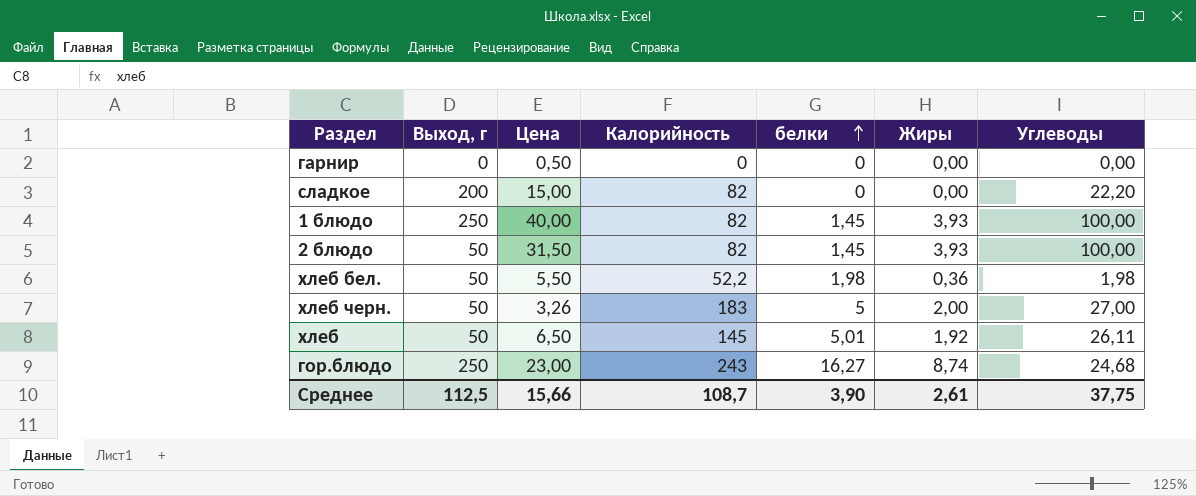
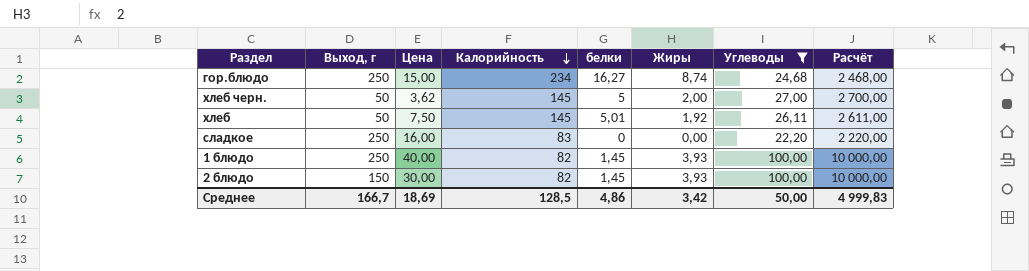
filter: none -> Углеводы >= 22,20
row order: белки ascending -> Калорийность descending
column Расчёт | formula: none -> [Углеводы] * 100
гор.блюдо | Цена: 23,00 -> 15,00
гор.блюдо | Калорийность: 243 -> 234
хлеб черн. | Цена: 3,26 -> 3,62
хлеб черн. | Калорийность: 183 -> 145
хлеб | Цена: 6,50 -> 7,50
сладкое | Выход, г: 200 -> 250
сладкое | Цена: 15,00 -> 16,00
сладкое | Калорийность: 82 -> 83
2 блюдо | Выход, г: 50 -> 150
2 блюдо | Цена: 31,50 -> 30,00
Среднее | Выход, г: 112,5 -> 166,7
Среднее | Цена: 15,66 -> 18,69
Среднее | Калорийность: 108,7 -> 128,5
Среднее | белки: 3,90 -> 4,86
Среднее | Жиры: 2,61 -> 3,42
Среднее | Углеводы: 37,75 -> 50,00

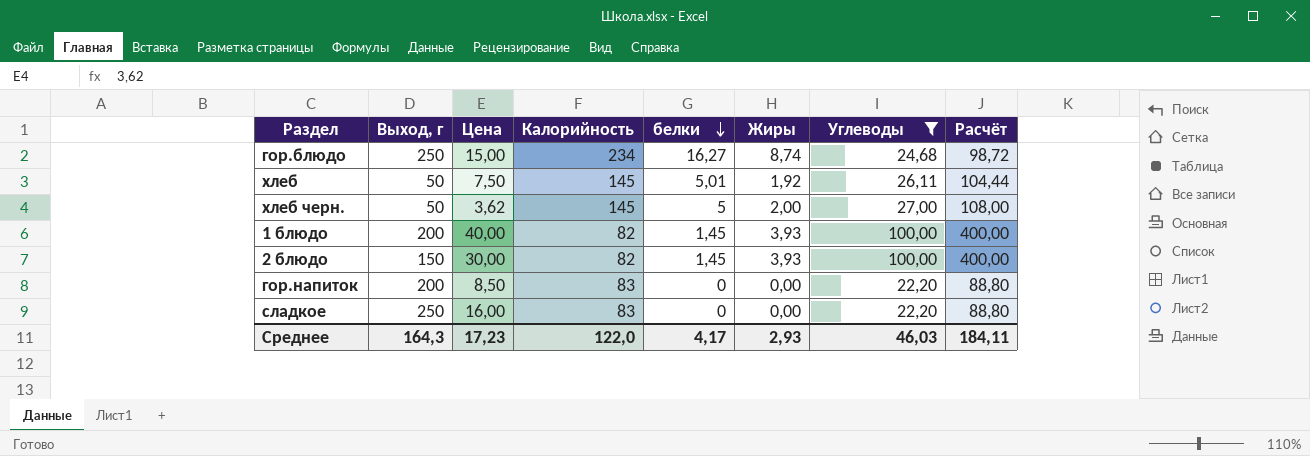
row order: Калорийность descending -> белки descending
column Расчёт | formula: [Углеводы] * 100 -> [Углеводы] * 4
1 блюдо | Выход, г: 250 -> 200
row гор.напиток: none -> 200 | 8,50 | 83 | 0 | 0,00 | 22,20 | 88,80
Среднее | Выход, г: 166,7 -> 164,3
Среднее | Цена: 18,69 -> 17,23
Среднее | Калорийность: 128,5 -> 122,0
Среднее | белки: 4,86 -> 4,17
Среднее | Жиры: 3,42 -> 2,93
Среднее | Углеводы: 50,00 -> 46,03
Среднее | Расчёт: 4 999,83 -> 184,11

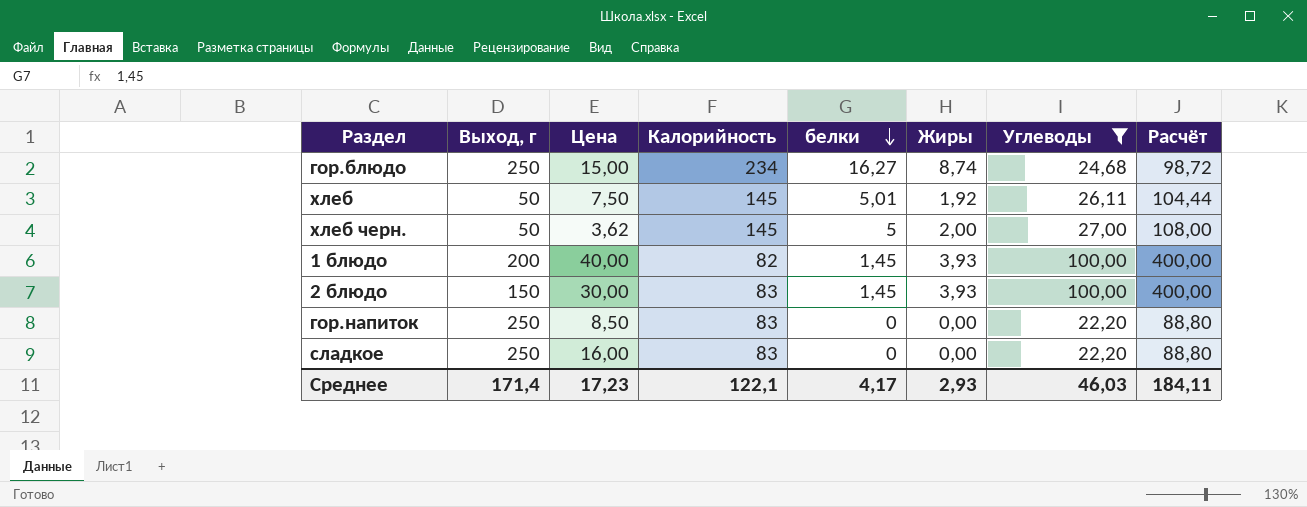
2 блюдо | Калорийность: 82 -> 83
гор.напиток | Выход, г: 200 -> 250
Среднее | Выход, г: 164,3 -> 171,4
Среднее | Калорийность: 122,0 -> 122,1

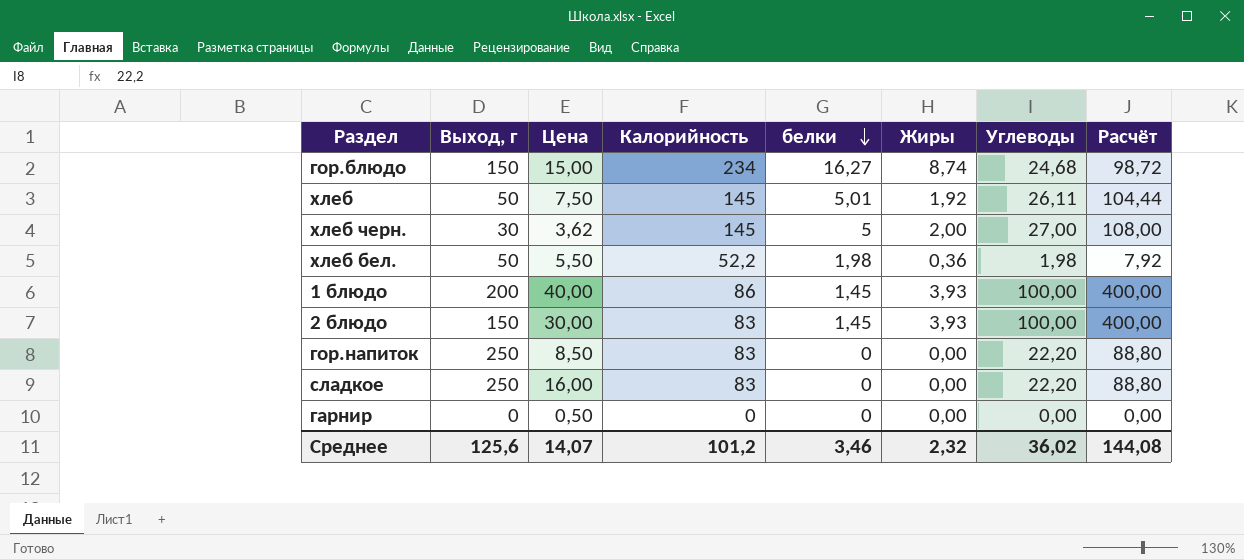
filter: Углеводы >= 22,20 -> none
гор.блюдо | Выход, г: 250 -> 150
хлеб черн. | Выход, г: 50 -> 30
1 блюдо | Калорийность: 82 -> 86
Среднее | Выход, г: 171,4 -> 125,6
Среднее | Цена: 17,23 -> 14,07
Среднее | Калорийность: 122,1 -> 101,2
Среднее | белки: 4,17 -> 3,46
Среднее | Жиры: 2,93 -> 2,32
Среднее | Углеводы: 46,03 -> 36,02
Среднее | Расчёт: 184,11 -> 144,08

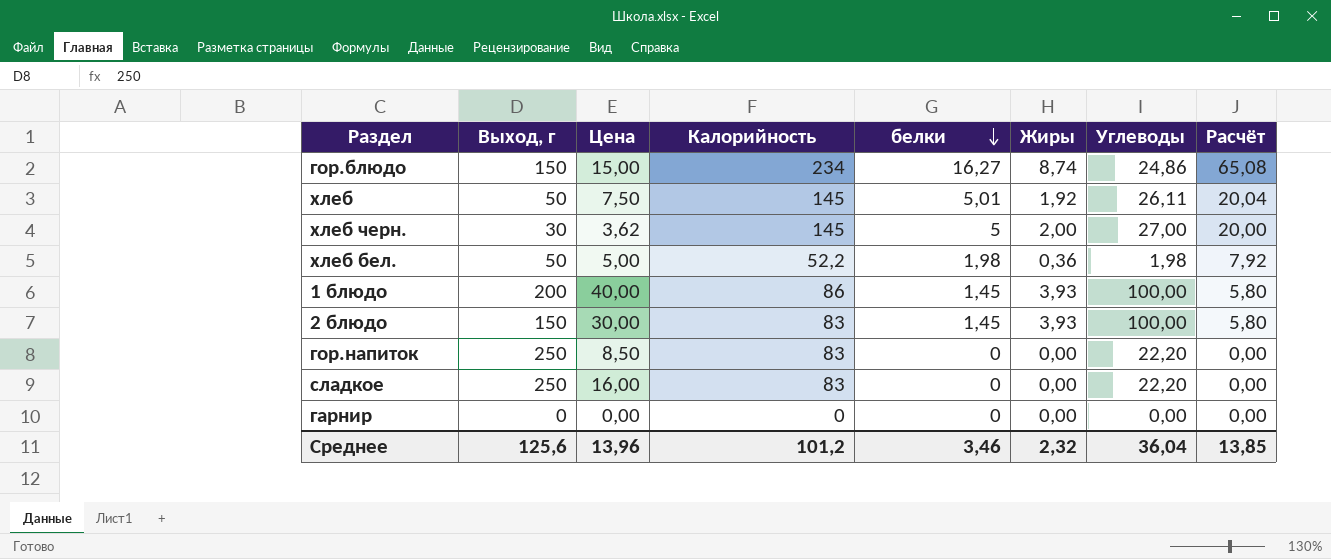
column Расчёт | formula: [Углеводы] * 4 -> [белки] * 4
гор.блюдо | Углеводы: 24,68 -> 24,86
хлеб бел. | Цена: 5,50 -> 5,00
гарнир | Цена: 0,50 -> 0,00
Среднее | Цена: 14,07 -> 13,96
Среднее | Углеводы: 36,02 -> 36,04
Среднее | Расчёт: 144,08 -> 13,85

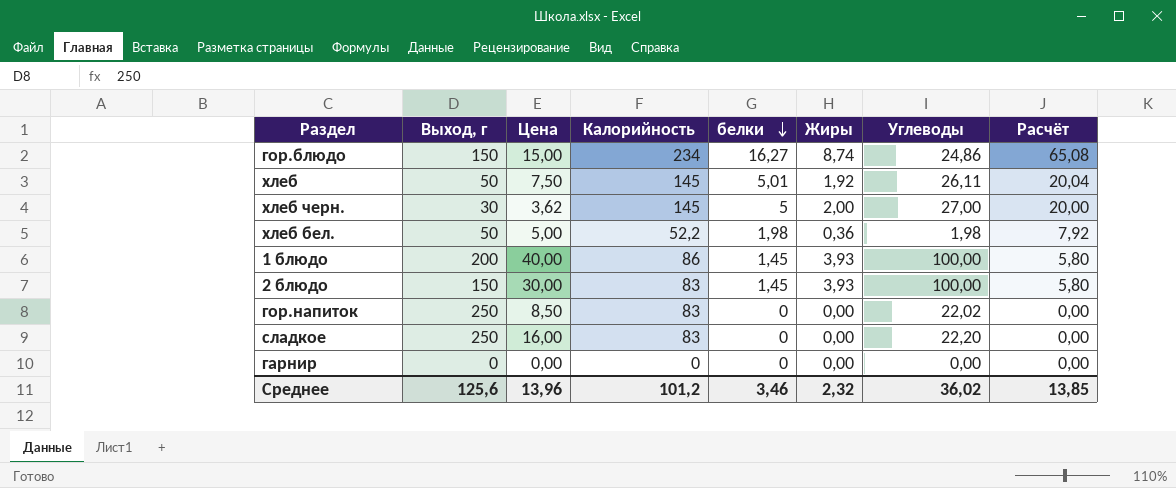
гор.напиток | Углеводы: 22,20 -> 22,02
Среднее | Углеводы: 36,04 -> 36,02

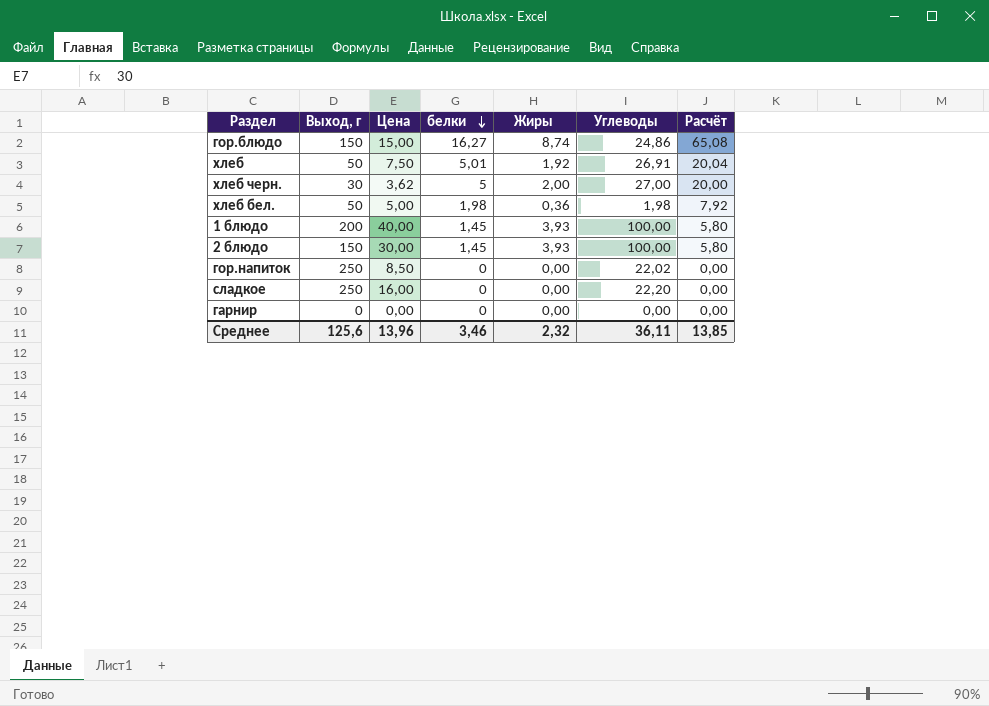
column Калорийность | position: 4 -> none
хлеб | Углеводы: 26,11 -> 26,91
Среднее | Углеводы: 36,02 -> 36,11

